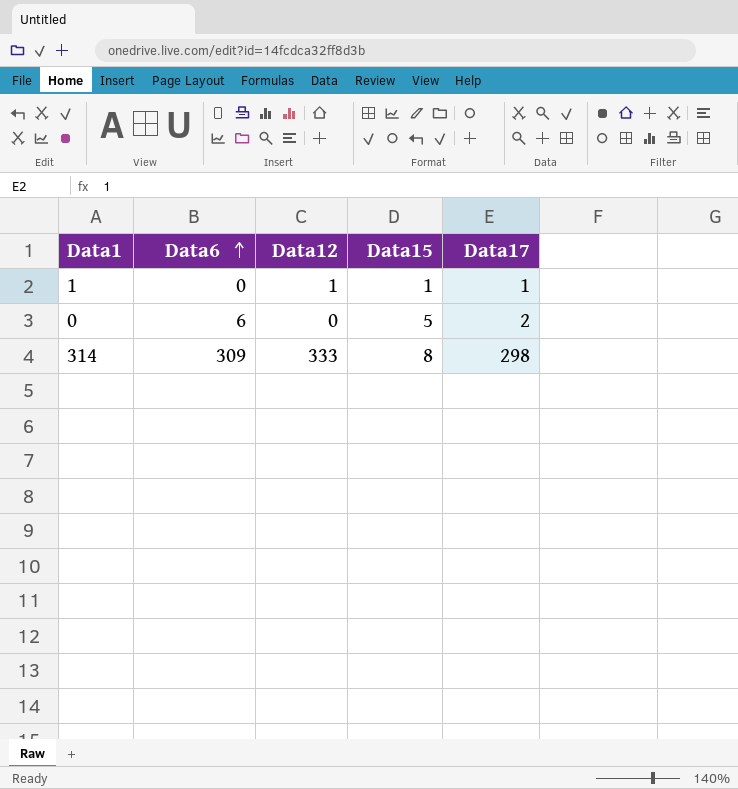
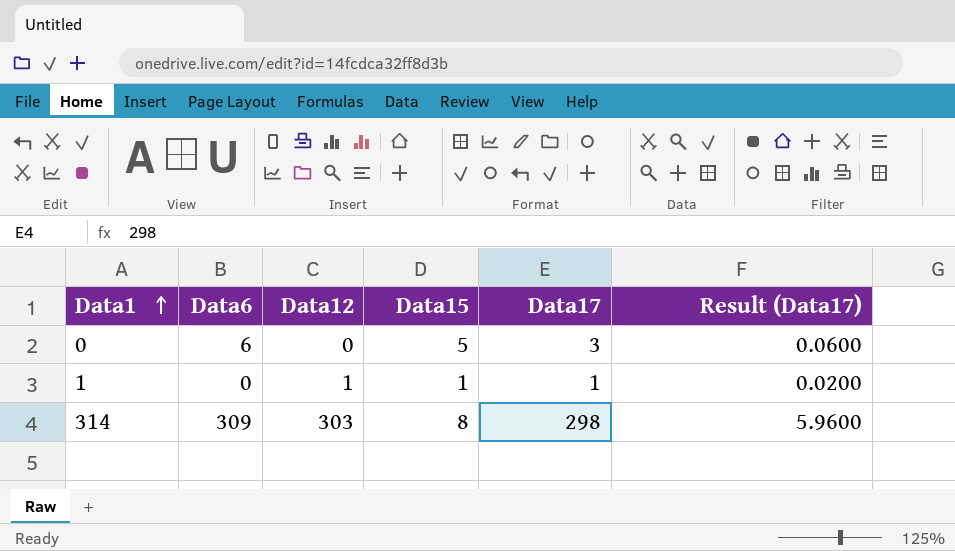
row order: Data6 ascending -> Data1 ascending
column Result (Data17) | formula: none -> [Data17] * 0.02
0 | Data17: 2 -> 3
314 | Data12: 333 -> 303

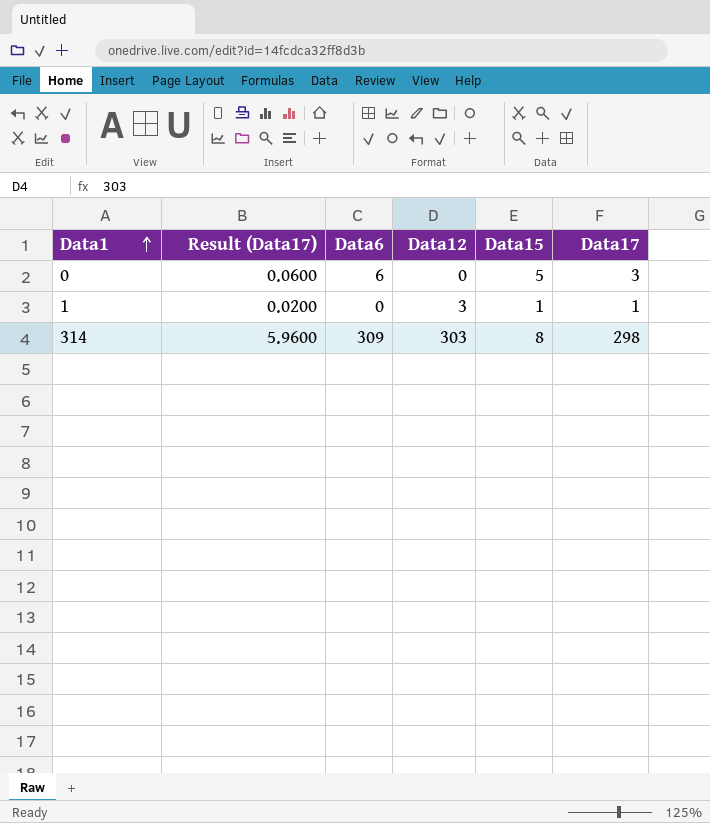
column Result (Data17) | position: 6 -> 2
1 | Data12: 1 -> 3

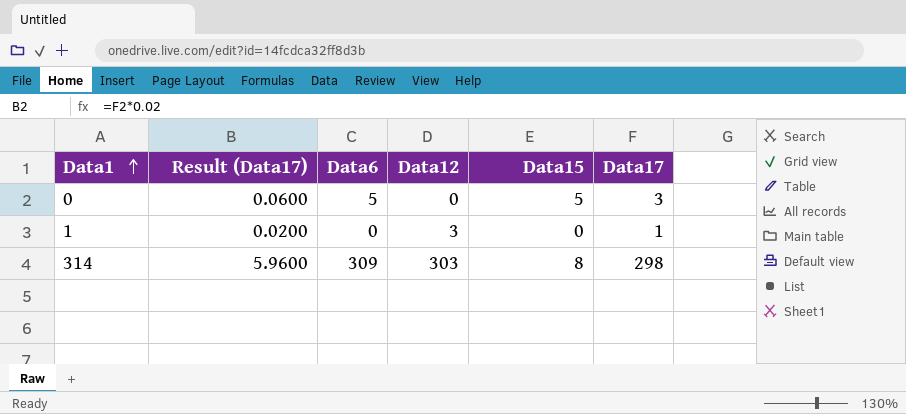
0 | Data6: 6 -> 5
1 | Data15: 1 -> 0

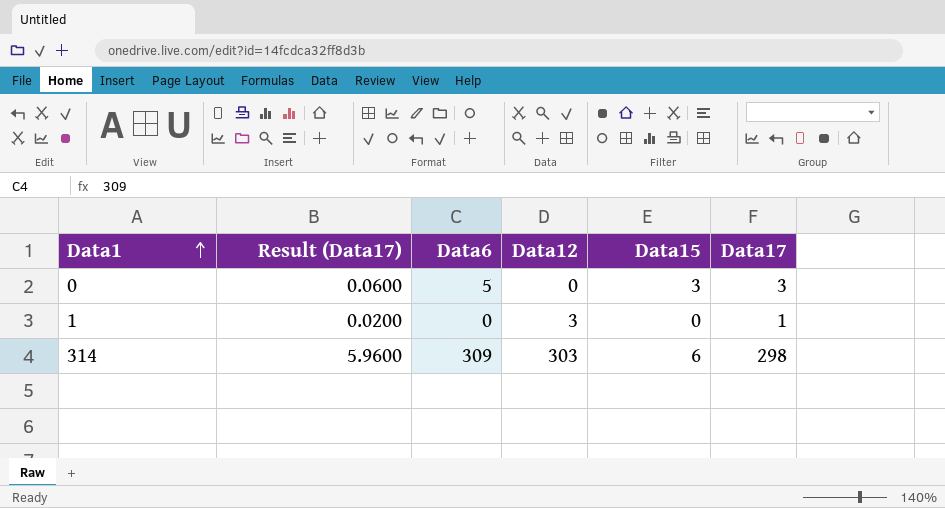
0 | Data15: 5 -> 3
314 | Data15: 8 -> 6

